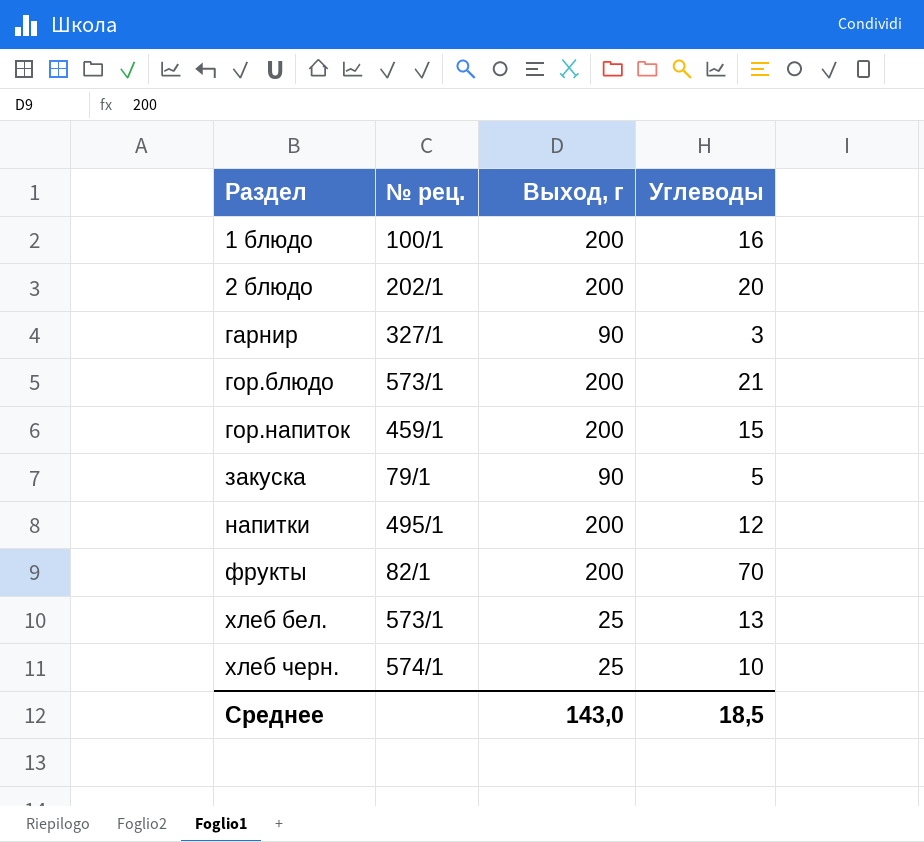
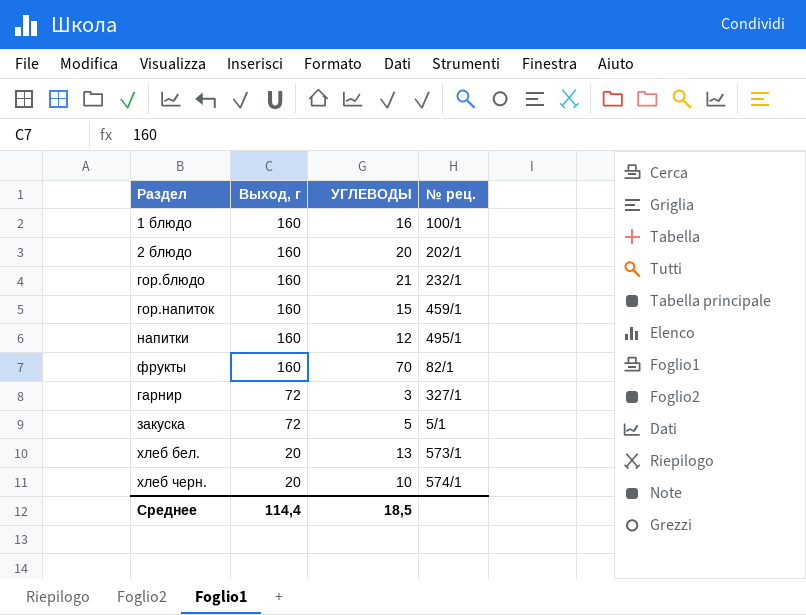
row order: Раздел ascending -> Выход, г descending
column name: Углеводы -> УГЛЕВОДЫ
column № рец. | position: 2 -> 4
1 блюдо | Выход, г: 200 -> 160
2 блюдо | Выход, г: 200 -> 160
гор.блюдо | Выход, г: 200 -> 160
гор.блюдо | № рец.: 573/1 -> 232/1
гор.напиток | Выход, г: 200 -> 160
напитки | Выход, г: 200 -> 160
фрукты | Выход, г: 200 -> 160
гарнир | Выход, г: 90 -> 72
закуска | Выход, г: 90 -> 72
закуска | № рец.: 79/1 -> 5/1
хлеб бел. | Выход, г: 25 -> 20
хлеб черн. | Выход, г: 25 -> 20
Среднее | Выход, г: 143,0 -> 114,4

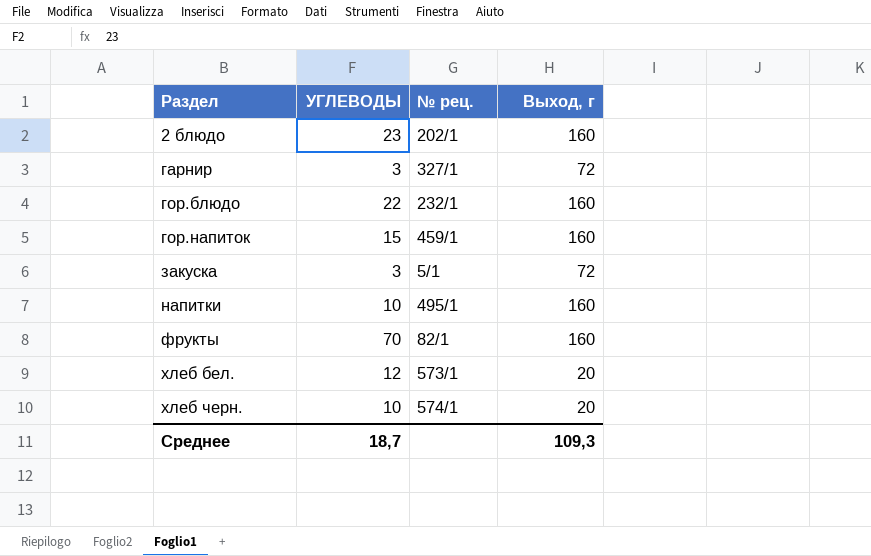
row order: Выход, г descending -> Раздел ascending
column Выход, г | position: 2 -> 4
row 1 блюдо: 160 | 16 | 100/1 -> none
2 блюдо | УГЛЕВОДЫ: 20 -> 23
гор.блюдо | УГЛЕВОДЫ: 21 -> 22
закуска | УГЛЕВОДЫ: 5 -> 3
напитки | УГЛЕВОДЫ: 12 -> 10
хлеб бел. | УГЛЕВОДЫ: 13 -> 12
Среднее | УГЛЕВОДЫ: 18,5 -> 18,7
Среднее | Выход, г: 114,4 -> 109,3

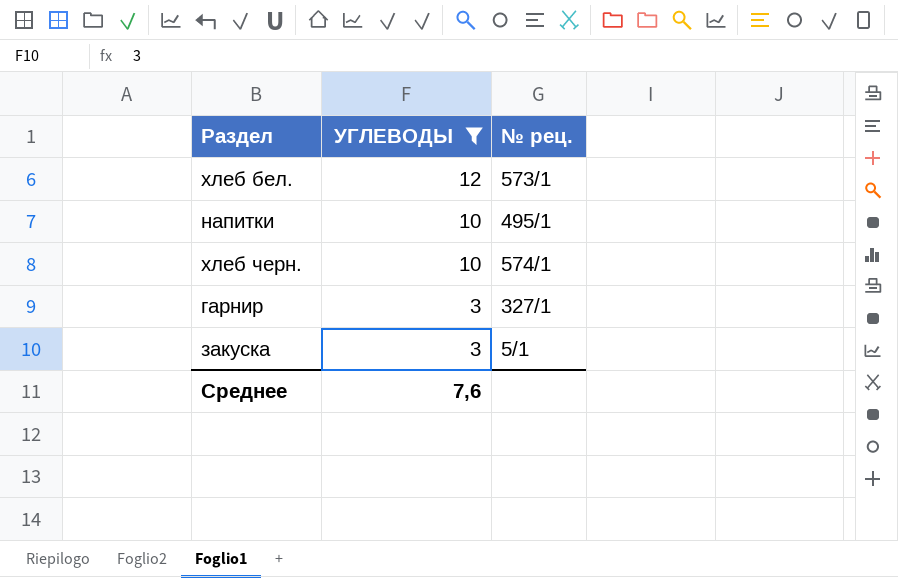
filter: none -> УГЛЕВОДЫ <= 12
row order: Раздел ascending -> УГЛЕВОДЫ descending
column Выход, г | position: 4 -> none
Среднее | УГЛЕВОДЫ: 18,7 -> 7,6

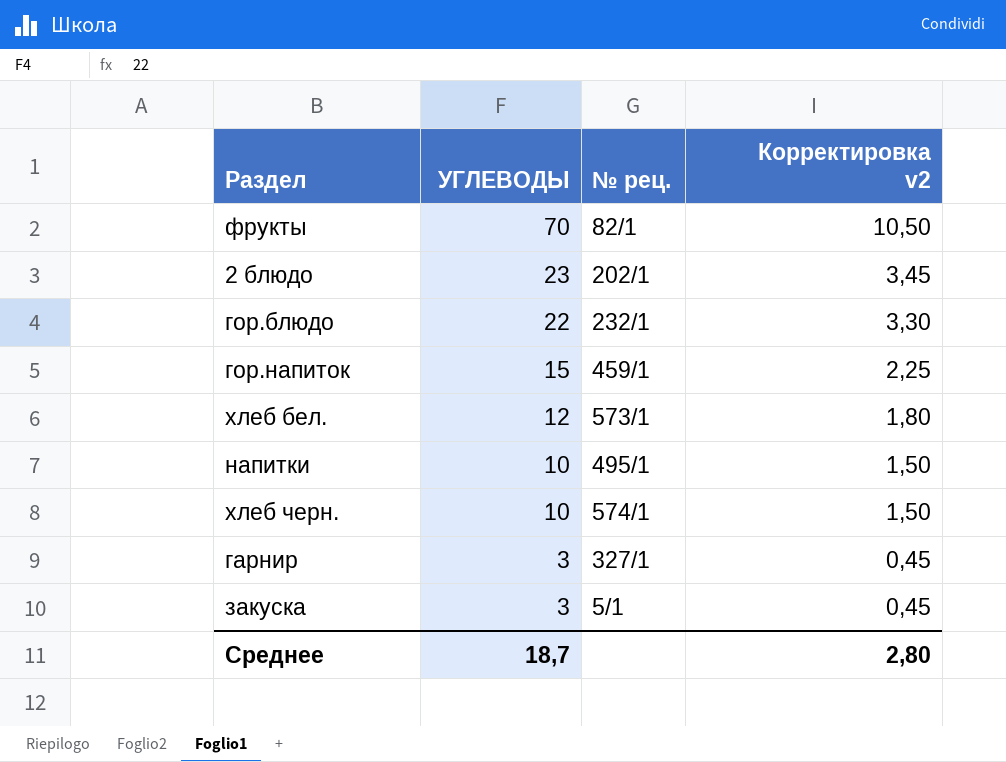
filter: УГЛЕВОДЫ <= 12 -> none
column Корректировка v2 | formula: none -> [УГЛЕВОДЫ] * 0,15
Среднее | УГЛЕВОДЫ: 7,6 -> 18,7

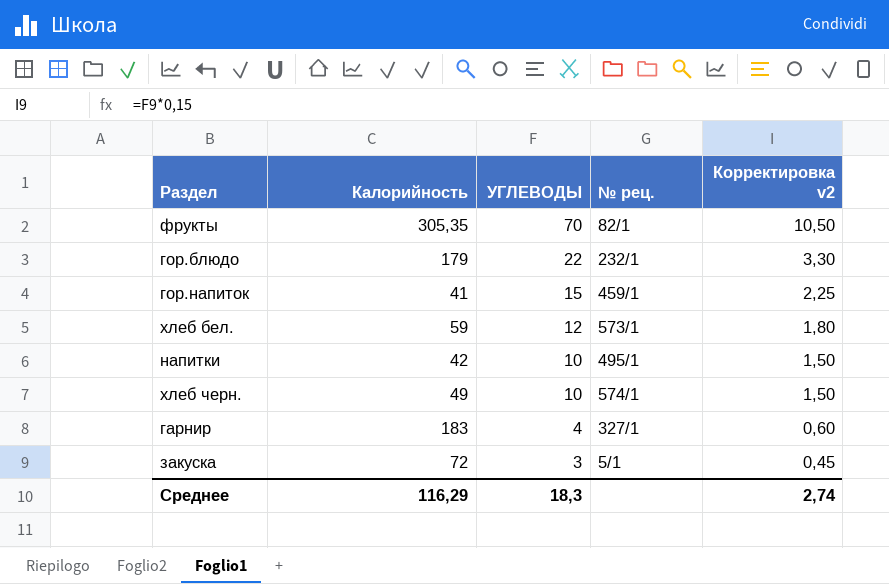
column Калорийность | position: none -> 2
row 2 блюдо: 23 | 202/1 | 3,45 -> none
гарнир | УГЛЕВОДЫ: 3 -> 4
гарнир | Корректировка v2: 0,45 -> 0,60
Среднее | УГЛЕВОДЫ: 18,7 -> 18,3
Среднее | Корректировка v2: 2,80 -> 2,74

